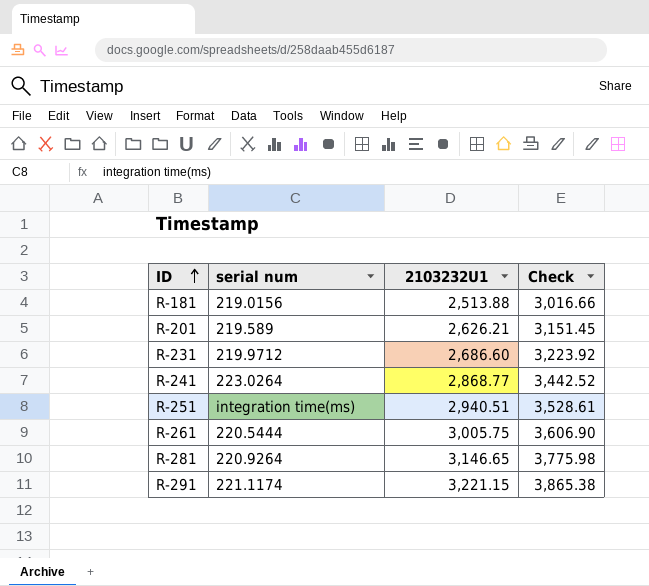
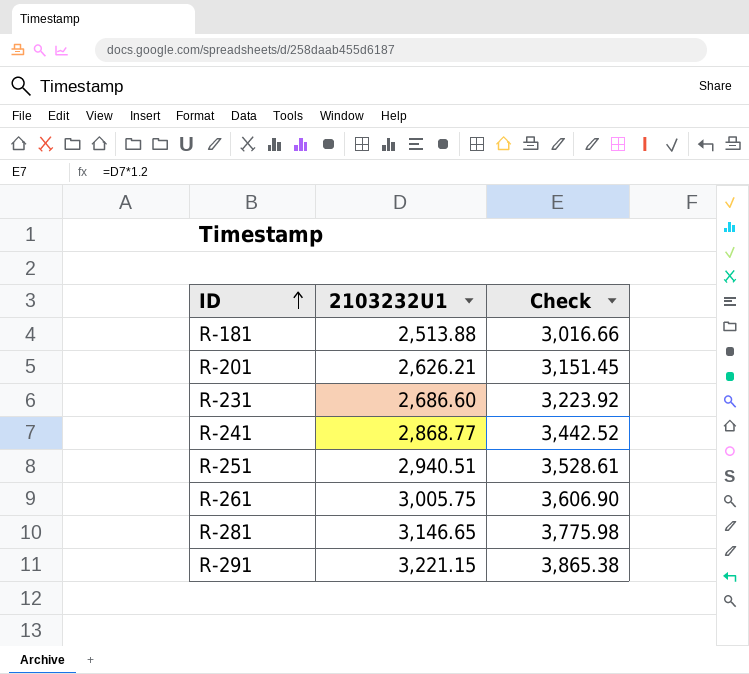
column serial num | position: 2 -> none

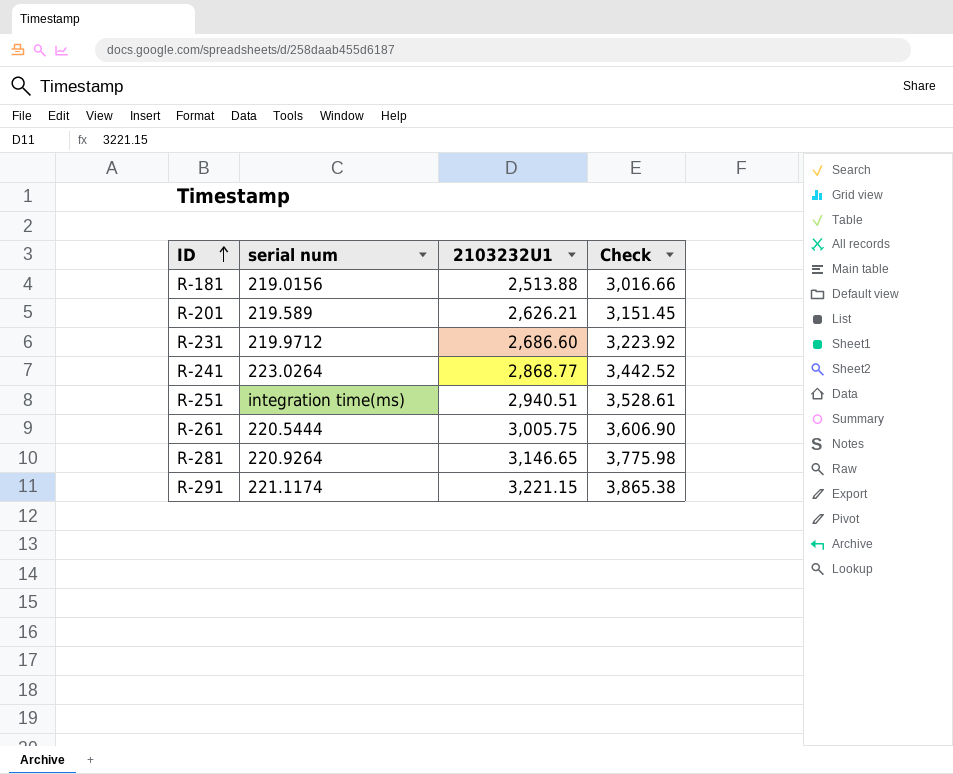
column serial num | position: none -> 2

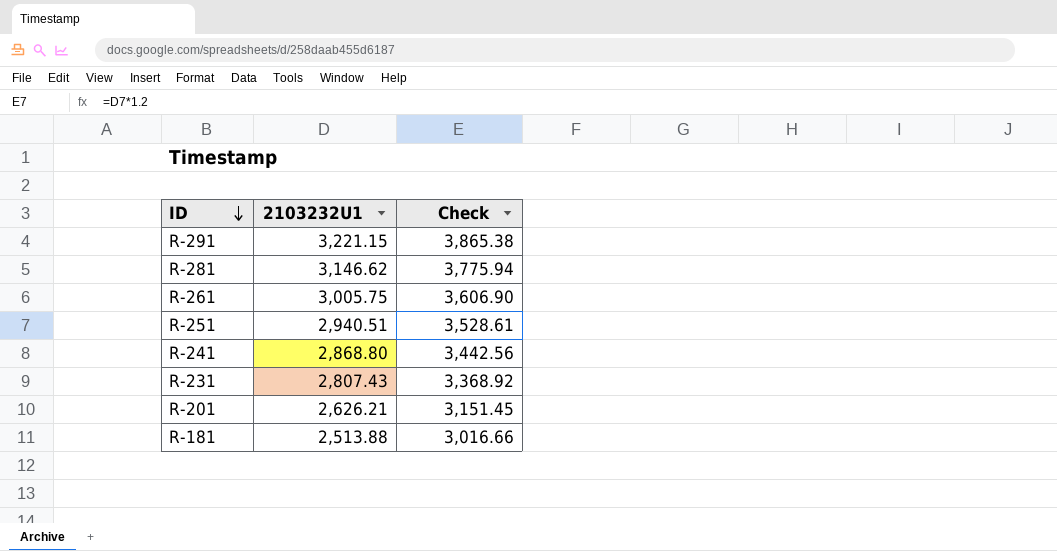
row order: ID ascending -> ID descending
column serial num | position: 2 -> none
R-281 | 2103232U1: 3,146.65 -> 3,146.62
R-281 | Check: 3,775.98 -> 3,775.94
R-241 | 2103232U1: 2,868.77 -> 2,868.80
R-241 | Check: 3,442.52 -> 3,442.56
R-231 | 2103232U1: 2,686.60 -> 2,807.43
R-231 | Check: 3,223.92 -> 3,368.92

